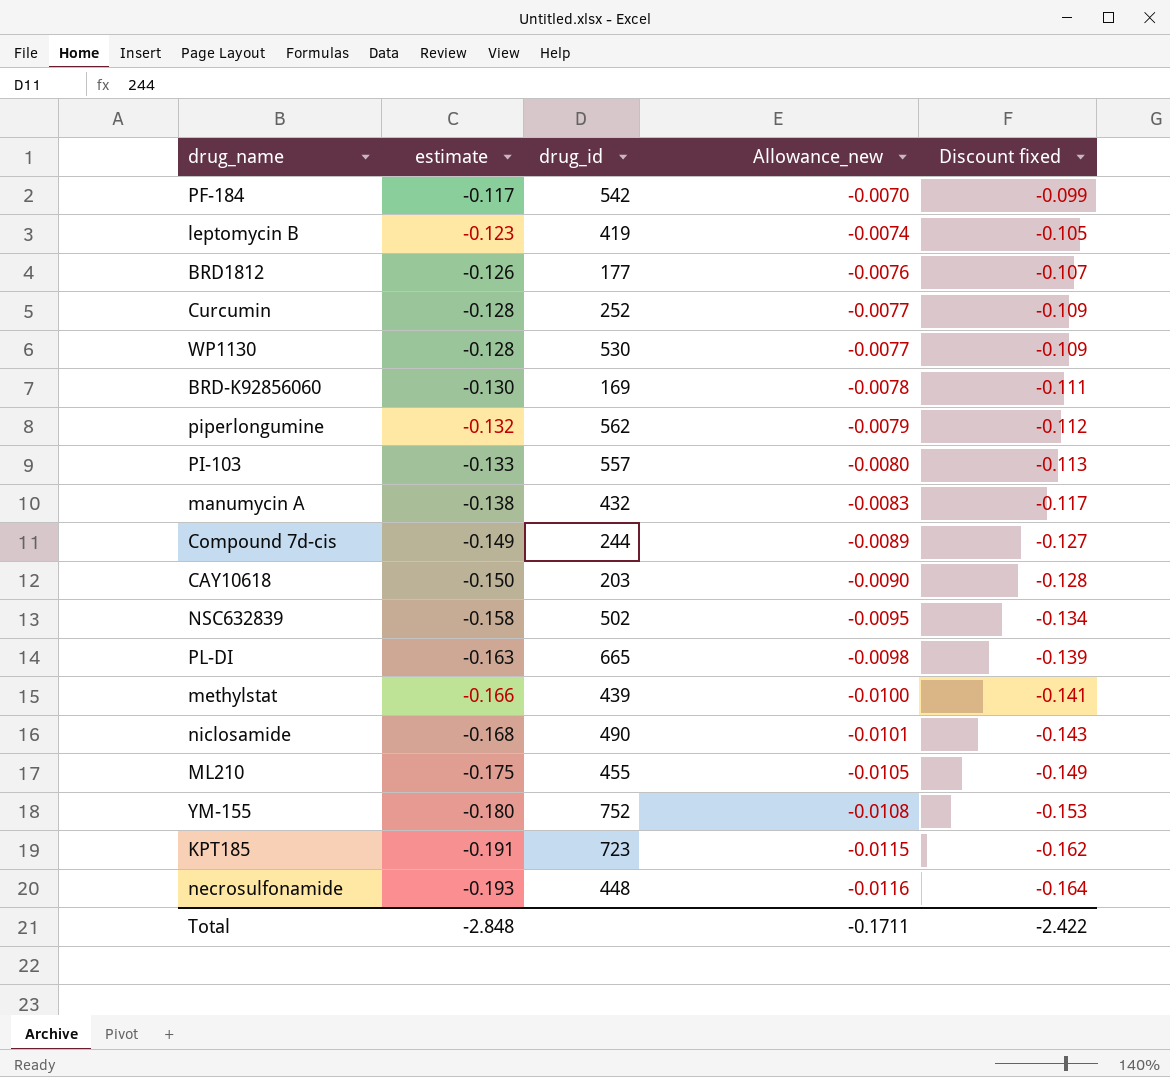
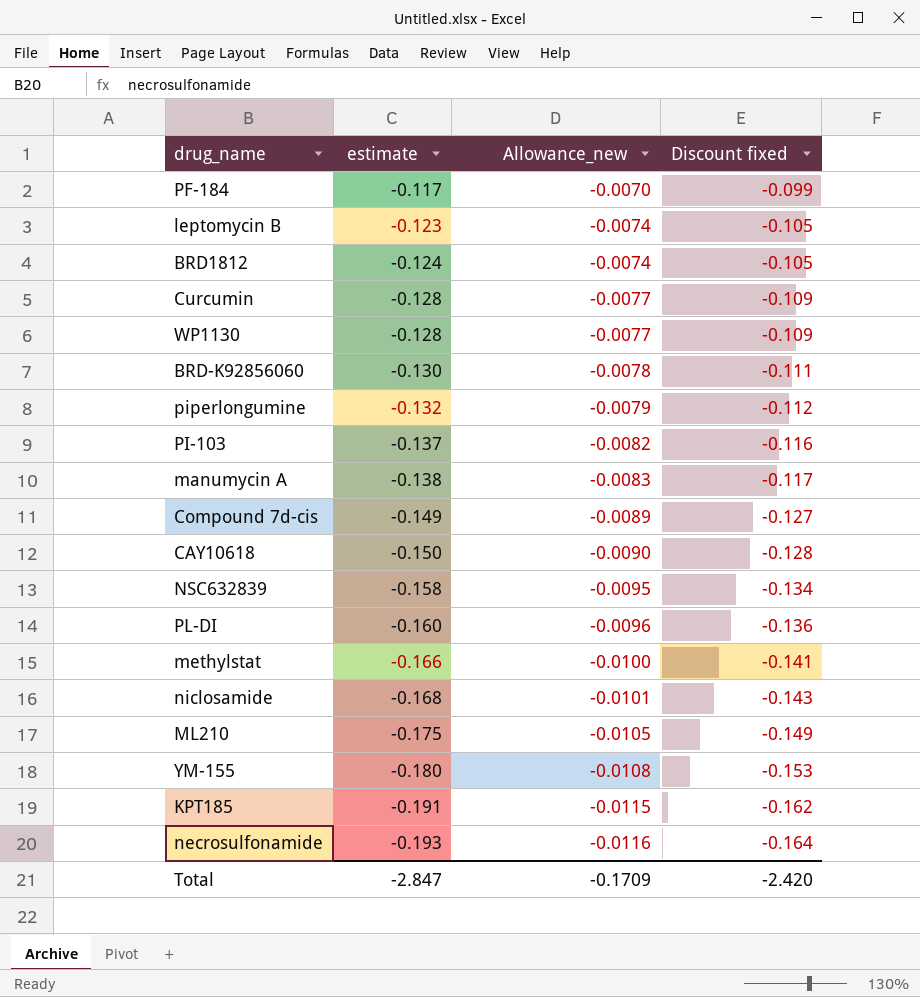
column drug_id | position: 3 -> none
BRD1812 | estimate: -0.126 -> -0.124
BRD1812 | Allowance_new: -0.0076 -> -0.0074
BRD1812 | Discount fixed: -0.107 -> -0.105
PI-103 | estimate: -0.133 -> -0.137
PI-103 | Allowance_new: -0.0080 -> -0.0082
PI-103 | Discount fixed: -0.113 -> -0.116
PL-DI | estimate: -0.163 -> -0.160
PL-DI | Allowance_new: -0.0098 -> -0.0096
PL-DI | Discount fixed: -0.139 -> -0.136
Total | estimate: -2.848 -> -2.847
Total | Allowance_new: -0.1711 -> -0.1709
Total | Discount fixed: -2.422 -> -2.420

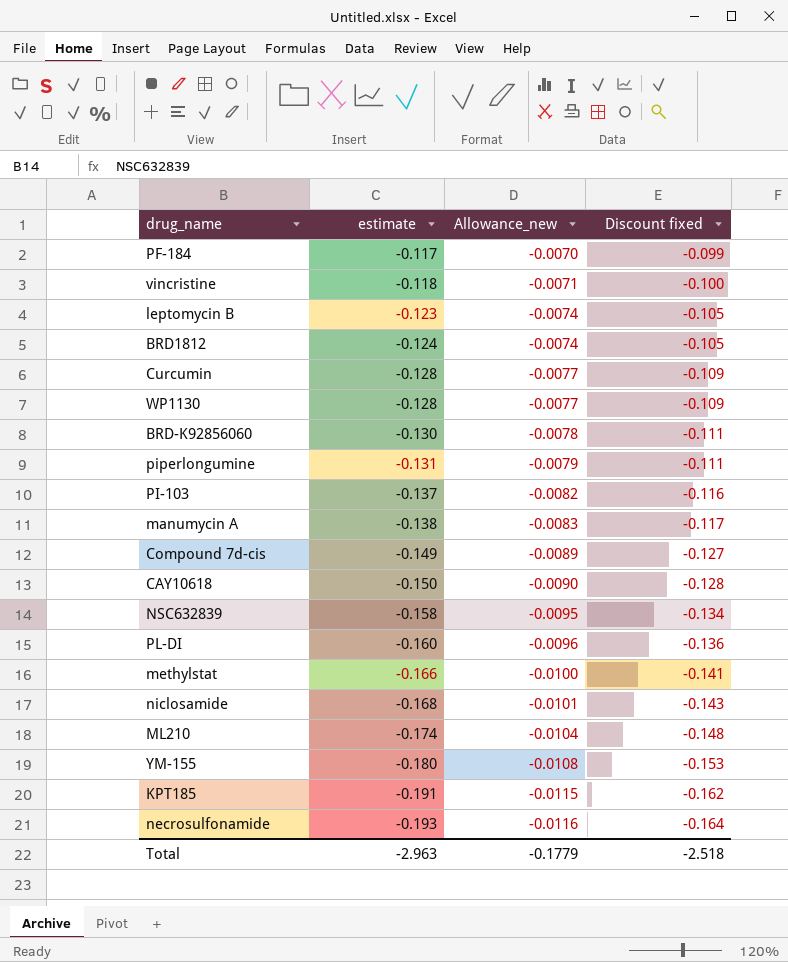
row vincristine: none -> -0.118 | -0.0071 | -0.100
piperlongumine | estimate: -0.132 -> -0.131
piperlongumine | Discount fixed: -0.112 -> -0.111
ML210 | estimate: -0.175 -> -0.174
ML210 | Allowance_new: -0.0105 -> -0.0104
ML210 | Discount fixed: -0.149 -> -0.148
Total | estimate: -2.847 -> -2.963
Total | Allowance_new: -0.1709 -> -0.1779
Total | Discount fixed: -2.420 -> -2.518

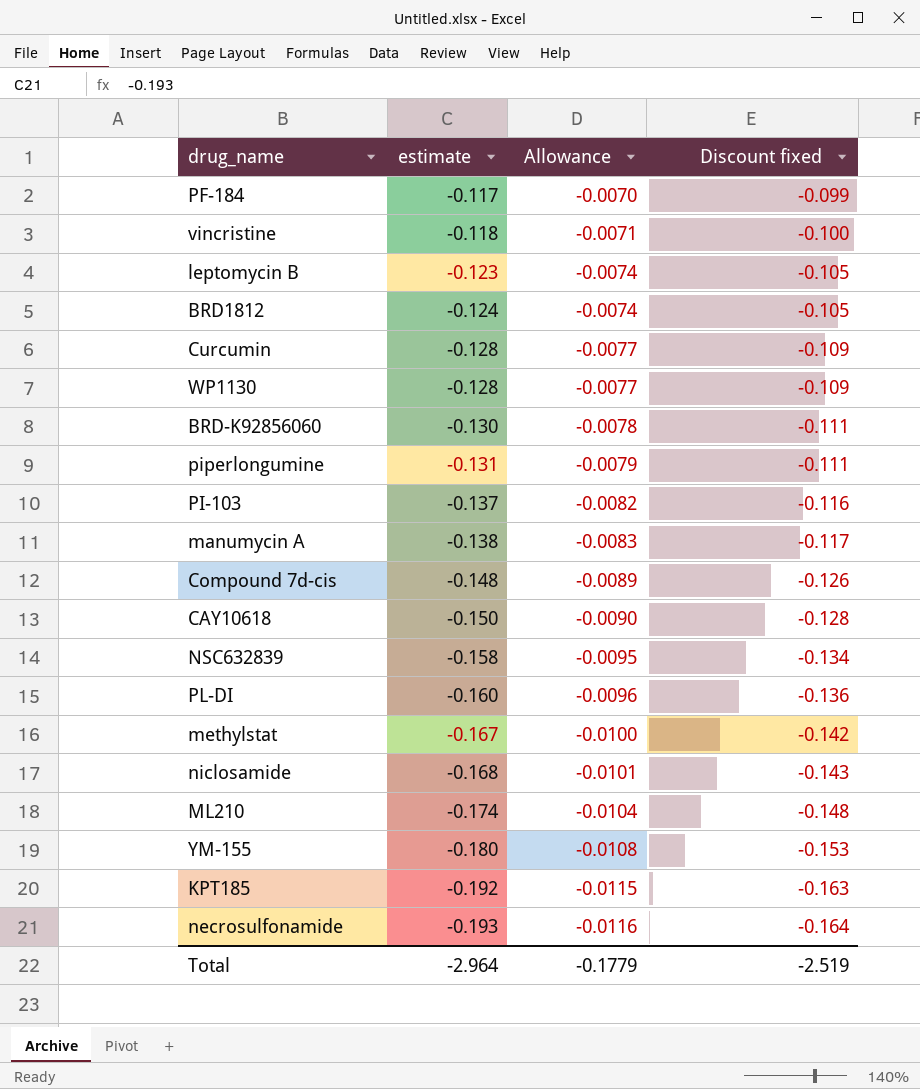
column name: Allowance_new -> Allowance
Compound 7d-cis | estimate: -0.149 -> -0.148
Compound 7d-cis | Discount fixed: -0.127 -> -0.126
methylstat | estimate: -0.166 -> -0.167
methylstat | Discount fixed: -0.141 -> -0.142
KPT185 | estimate: -0.191 -> -0.192
KPT185 | Discount fixed: -0.162 -> -0.163
Total | estimate: -2.963 -> -2.964
Total | Discount fixed: -2.518 -> -2.519

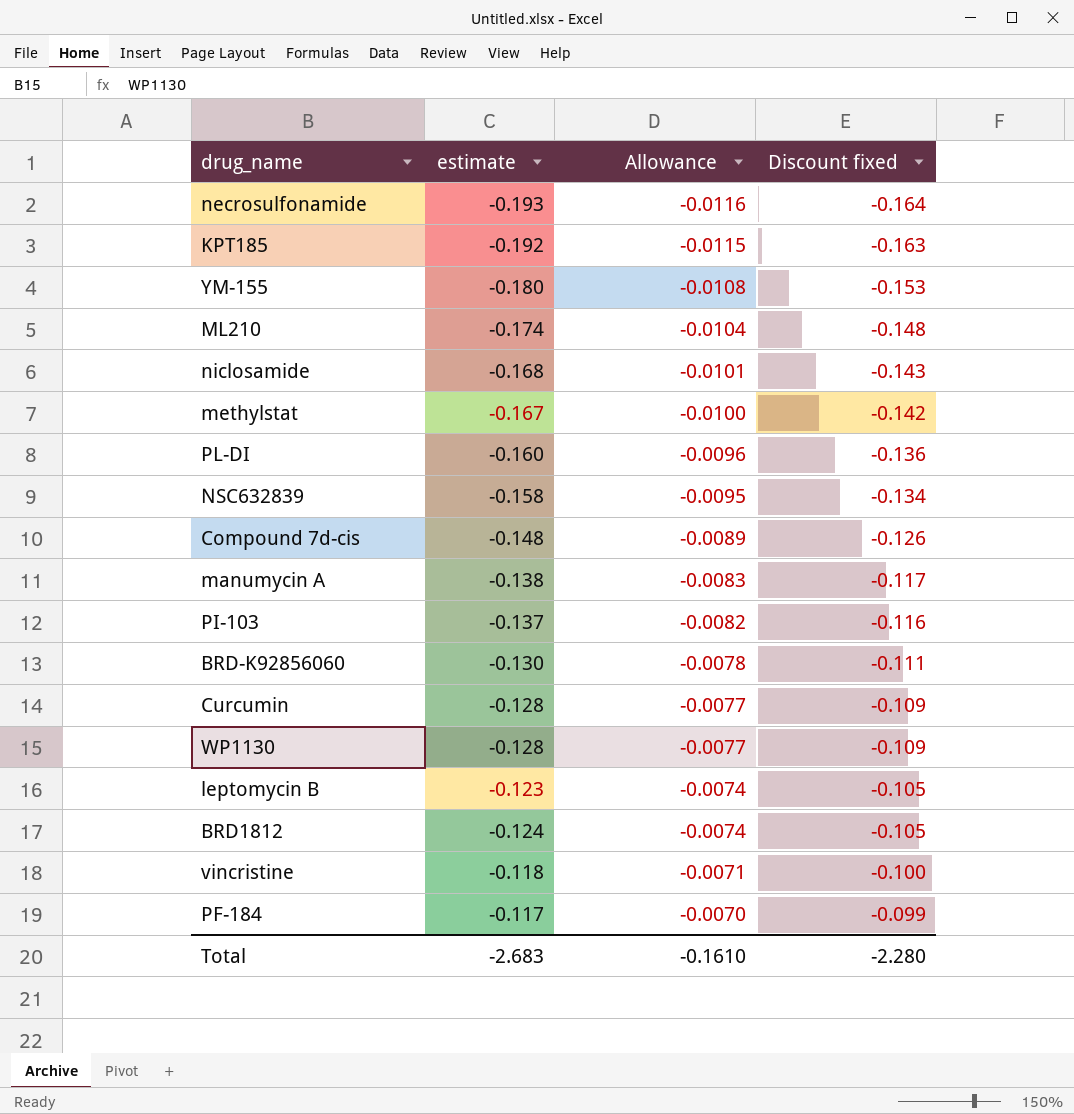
row order: estimate descending -> Allowance ascending
row piperlongumine: -0.131 | -0.0079 | -0.111 -> none
row CAY10618: -0.150 | -0.0090 | -0.128 -> none
Total | estimate: -2.964 -> -2.683
Total | Allowance: -0.1779 -> -0.1610
Total | Discount fixed: -2.519 -> -2.280

